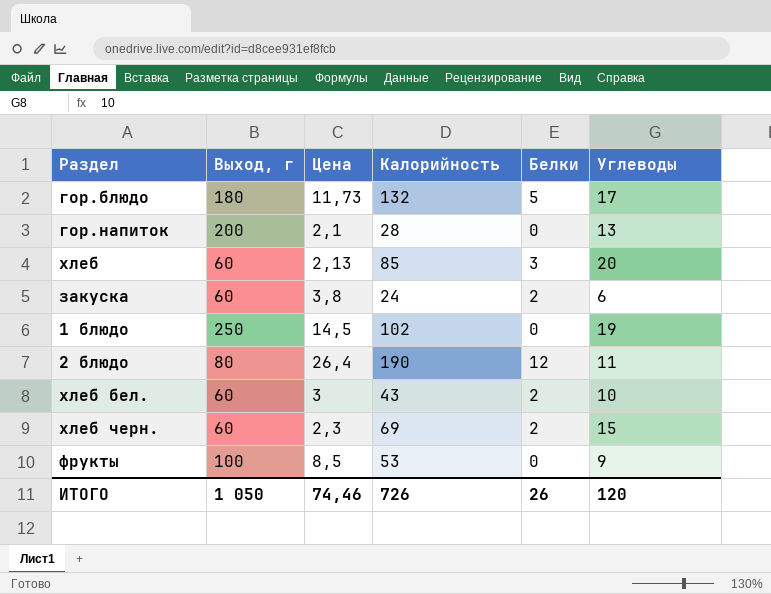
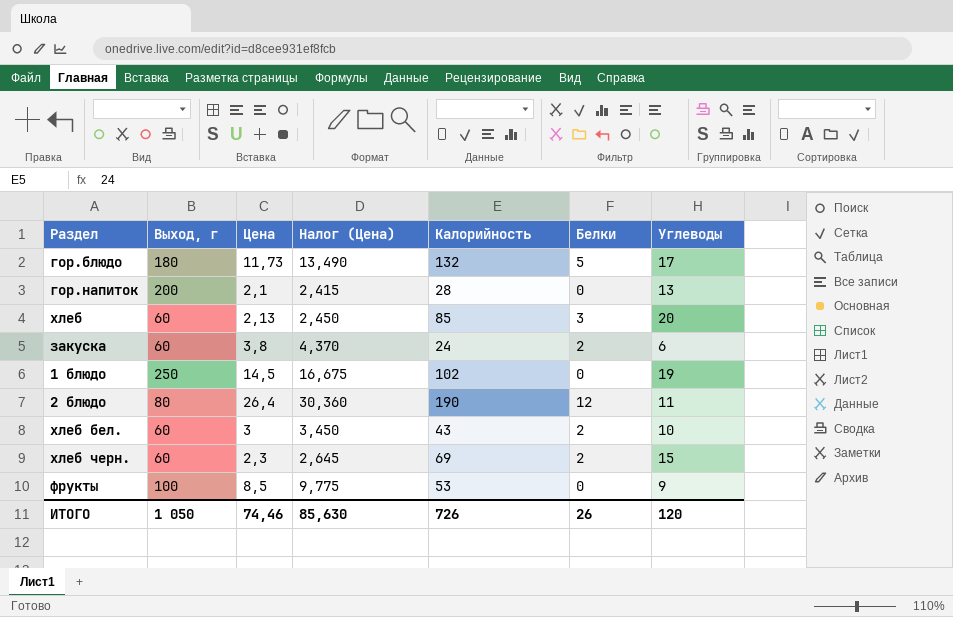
column Налог (Цена) | formula: none -> [Цена] * 1,15

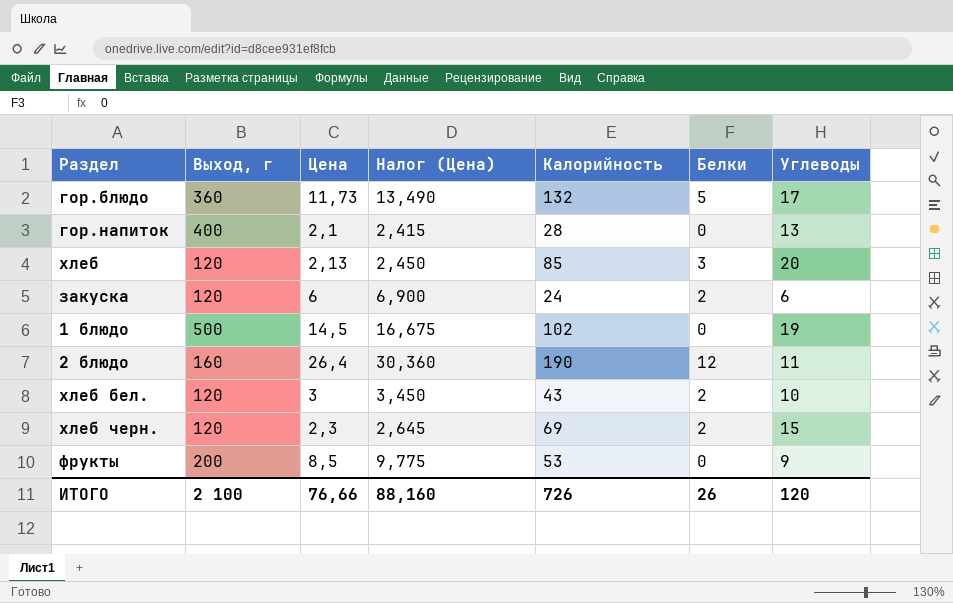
гор.блюдо | Выход, г: 180 -> 360
гор.напиток | Выход, г: 200 -> 400
хлеб | Выход, г: 60 -> 120
закуска | Выход, г: 60 -> 120
закуска | Цена: 3,8 -> 6
закуска | Налог (Цена): 4,370 -> 6,900
1 блюдо | Выход, г: 250 -> 500
2 блюдо | Выход, г: 80 -> 160
хлеб бел. | Выход, г: 60 -> 120
хлеб черн. | Выход, г: 60 -> 120
фрукты | Выход, г: 100 -> 200
ИТОГО | Выход, г: 1 050 -> 2 100
ИТОГО | Цена: 74,46 -> 76,66
ИТОГО | Налог (Цена): 85,630 -> 88,160

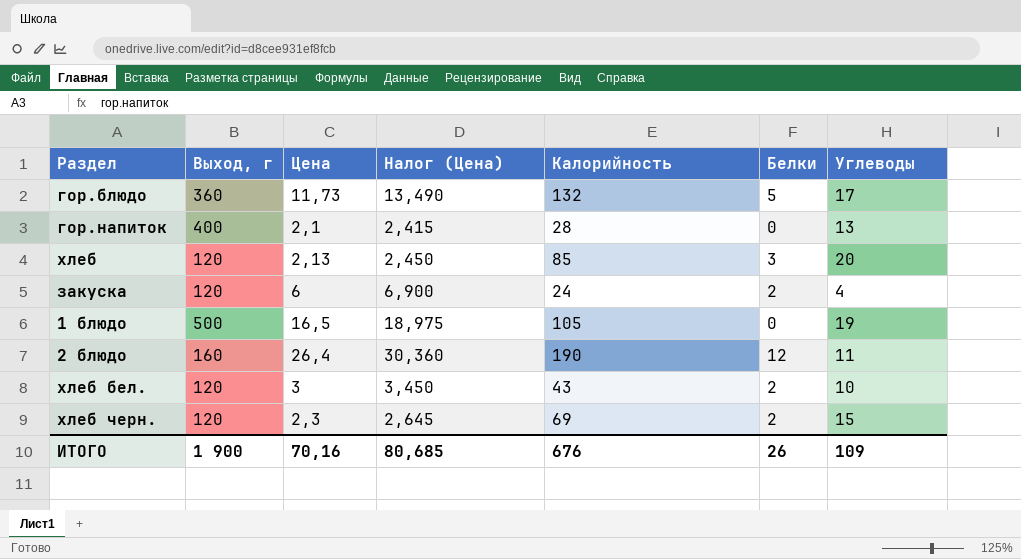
row фрукты: 200 | 8,5 | 9,775 | 53 | 0 | 9 -> none
закуска | Углеводы: 6 -> 4
1 блюдо | Цена: 14,5 -> 16,5
1 блюдо | Налог (Цена): 16,675 -> 18,975
1 блюдо | Калорийность: 102 -> 105
ИТОГО | Выход, г: 2 100 -> 1 900
ИТОГО | Цена: 76,66 -> 70,16
ИТОГО | Налог (Цена): 88,160 -> 80,685
ИТОГО | Калорийность: 726 -> 676
ИТОГО | Углеводы: 120 -> 109

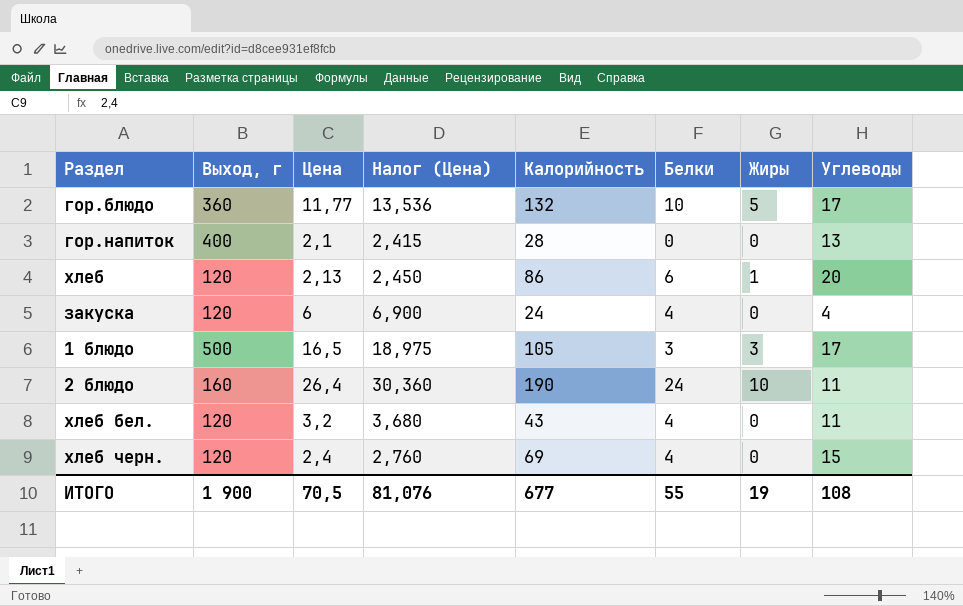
column Жиры | position: none -> 7
гор.блюдо | Цена: 11,73 -> 11,77
гор.блюдо | Налог (Цена): 13,490 -> 13,536
гор.блюдо | Белки: 5 -> 10
хлеб | Калорийность: 85 -> 86
хлеб | Белки: 3 -> 6
закуска | Белки: 2 -> 4
1 блюдо | Белки: 0 -> 3
1 блюдо | Углеводы: 19 -> 17
2 блюдо | Белки: 12 -> 24
хлеб бел. | Цена: 3 -> 3,2
хлеб бел. | Налог (Цена): 3,450 -> 3,680
хлеб бел. | Белки: 2 -> 4
хлеб бел. | Углеводы: 10 -> 11
хлеб черн. | Цена: 2,3 -> 2,4
хлеб черн. | Налог (Цена): 2,645 -> 2,760
хлеб черн. | Белки: 2 -> 4
ИТОГО | Цена: 70,16 -> 70,5
ИТОГО | Налог (Цена): 80,685 -> 81,076
ИТОГО | Калорийность: 676 -> 677
ИТОГО | Белки: 26 -> 55
ИТОГО | Углеводы: 109 -> 108

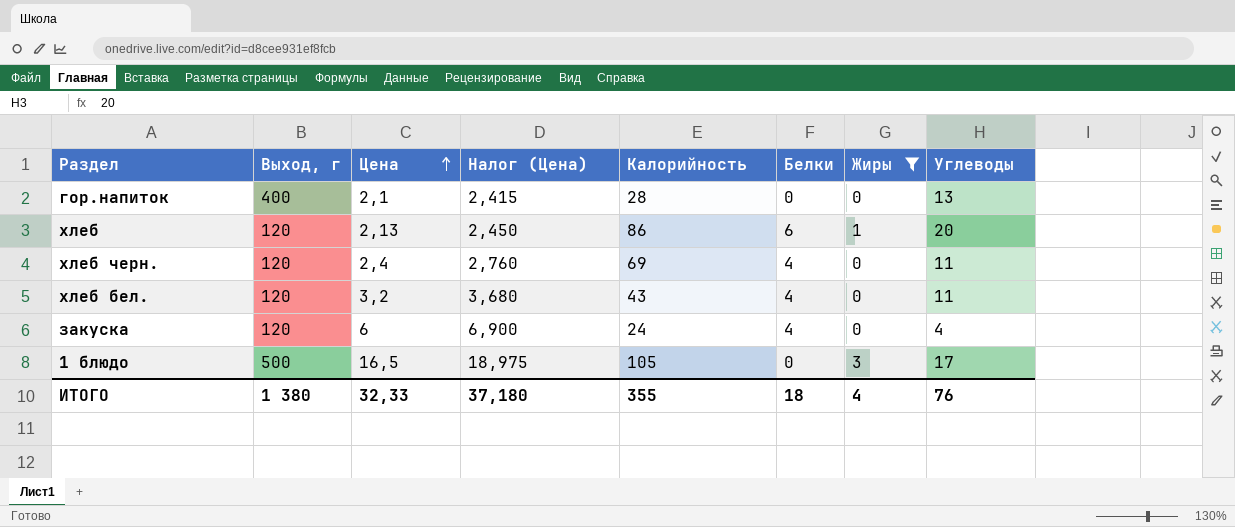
filter: none -> Жиры <= 3
row order: none -> Цена ascending
хлеб черн. | Углеводы: 15 -> 11
1 блюдо | Белки: 3 -> 0
ИТОГО | Выход, г: 1 900 -> 1 380
ИТОГО | Цена: 70,5 -> 32,33
ИТОГО | Налог (Цена): 81,076 -> 37,180
ИТОГО | Калорийность: 677 -> 355
ИТОГО | Белки: 55 -> 18
ИТОГО | Жиры: 19 -> 4
ИТОГО | Углеводы: 108 -> 76

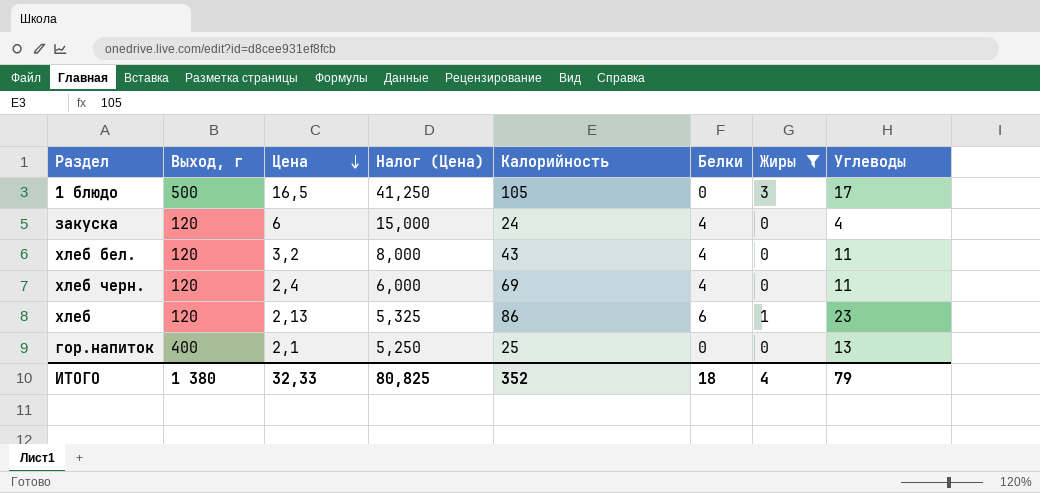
row order: Цена ascending -> Цена descending
column Налог (Цена) | formula: [Цена] * 1,15 -> [Цена] * 2,5
хлеб | Углеводы: 20 -> 23
гор.напиток | Калорийность: 28 -> 25
ИТОГО | Налог (Цена): 37,180 -> 80,825
ИТОГО | Калорийность: 355 -> 352
ИТОГО | Углеводы: 76 -> 79

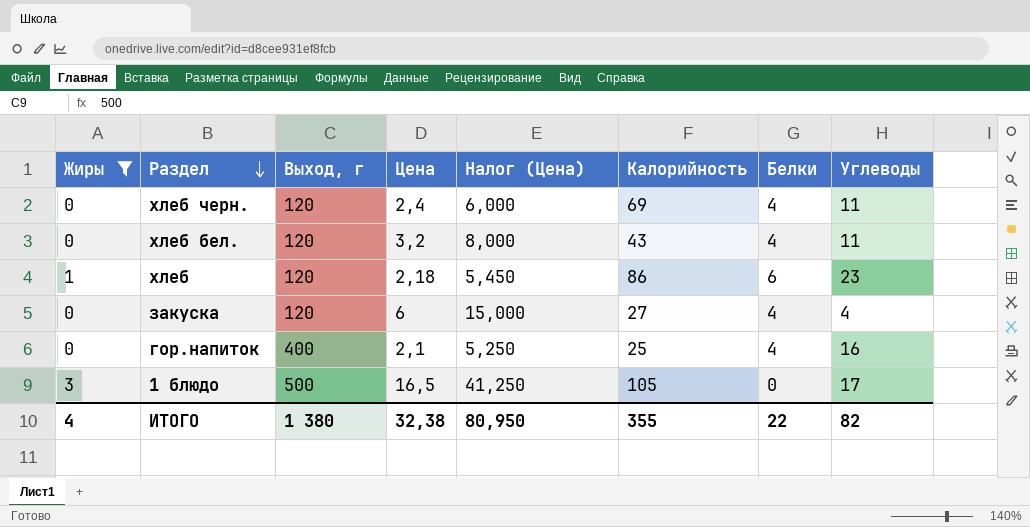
row order: Цена descending -> Раздел descending
column Жиры | position: 7 -> 1
хлеб | Цена: 2,13 -> 2,18
хлеб | Налог (Цена): 5,325 -> 5,450
закуска | Калорийность: 24 -> 27
гор.напиток | Белки: 0 -> 4
гор.напиток | Углеводы: 13 -> 16
ИТОГО | Цена: 32,33 -> 32,38
ИТОГО | Налог (Цена): 80,825 -> 80,950
ИТОГО | Калорийность: 352 -> 355
ИТОГО | Белки: 18 -> 22
ИТОГО | Углеводы: 79 -> 82

